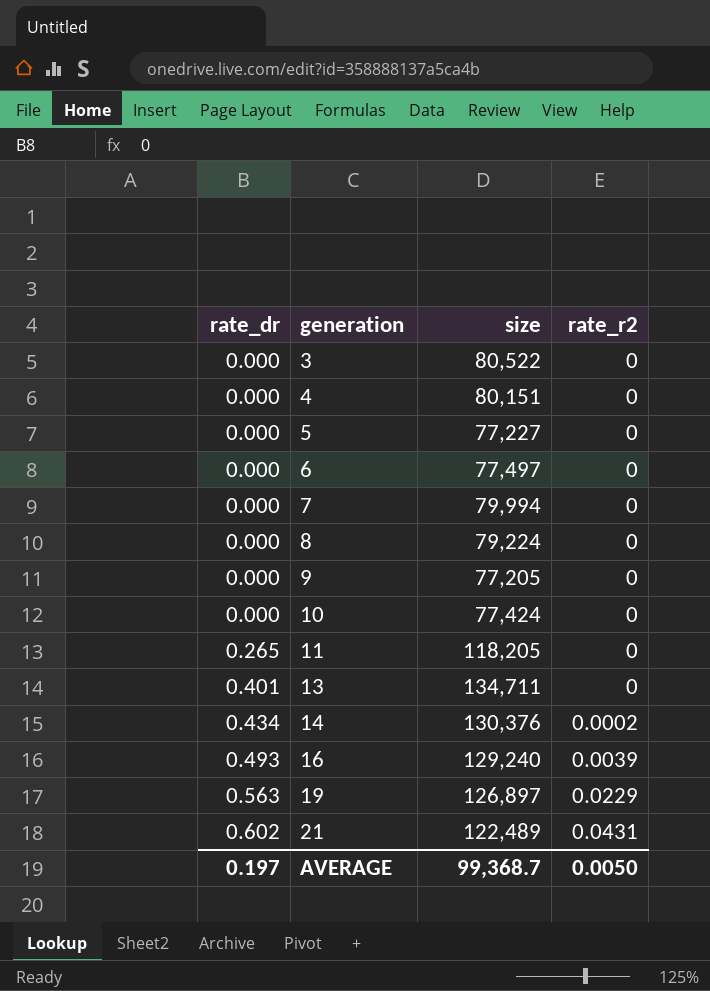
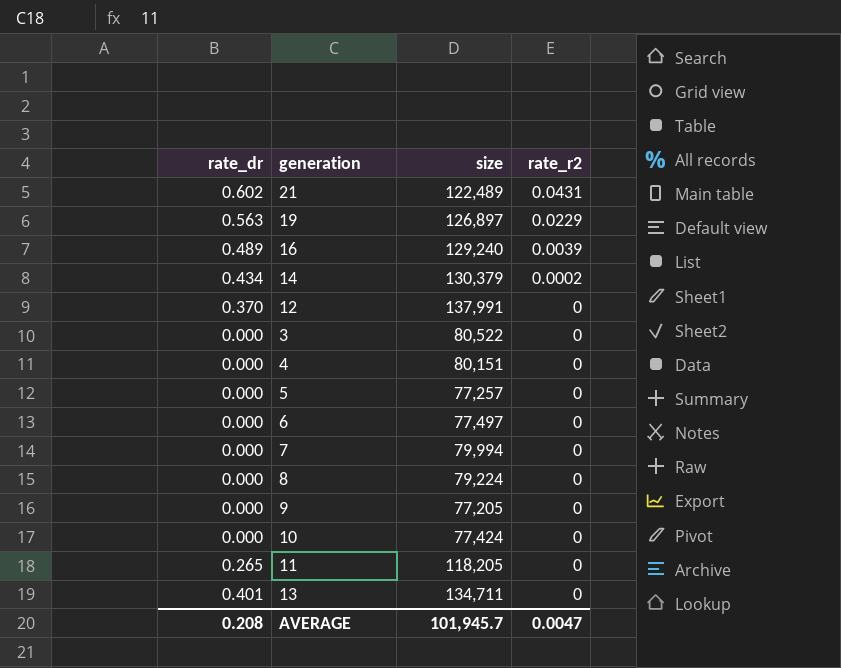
row order: rate_dr ascending -> rate_r2 descending
16 | rate_dr: 0.493 -> 0.489
14 | size: 130,376 -> 130,379
row 12: none -> 0.370 | 137,991 | 0
5 | size: 77,227 -> 77,257
AVERAGE | rate_dr: 0.197 -> 0.208
AVERAGE | size: 99,368.7 -> 101,945.7
AVERAGE | rate_r2: 0.0050 -> 0.0047

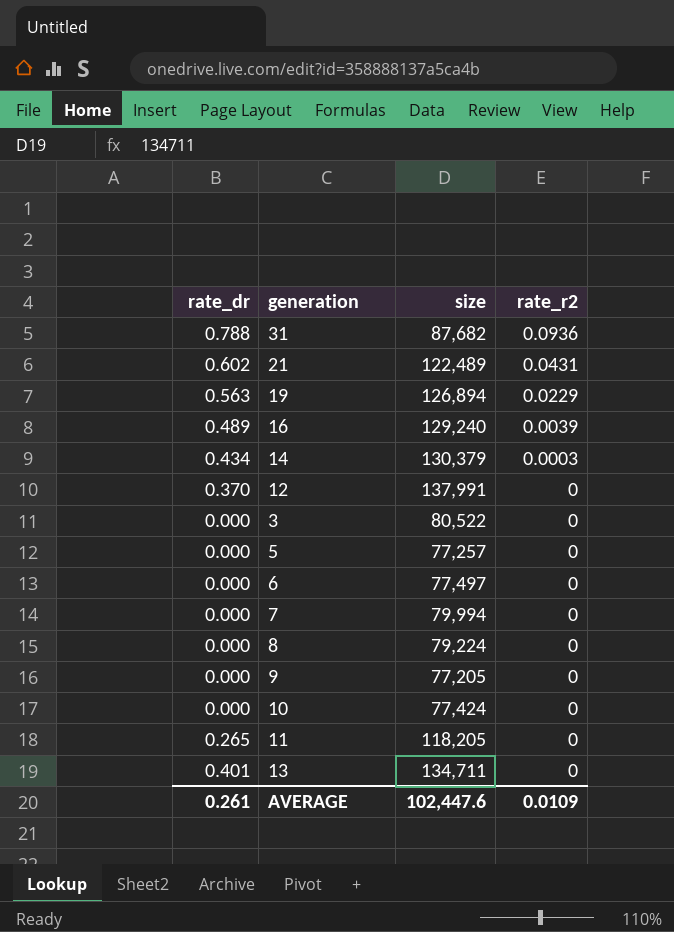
row 4: 0.000 | 80,151 | 0 -> none
row 31: none -> 0.788 | 87,682 | 0.0936
19 | size: 126,897 -> 126,894
14 | rate_r2: 0.0002 -> 0.0003
AVERAGE | rate_dr: 0.208 -> 0.261
AVERAGE | size: 101,945.7 -> 102,447.6
AVERAGE | rate_r2: 0.0047 -> 0.0109

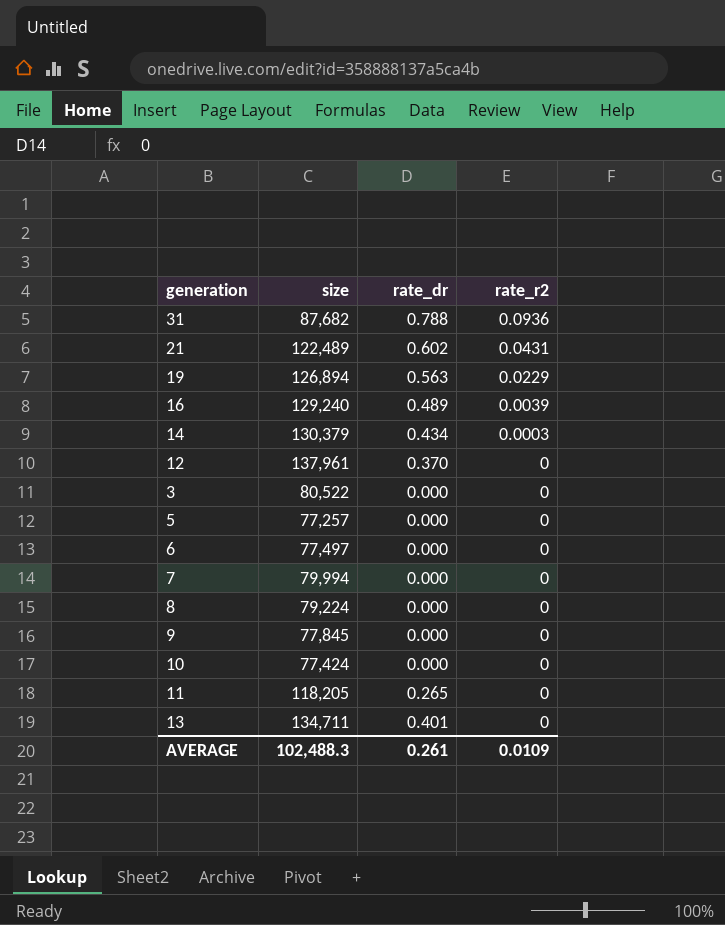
column rate_dr | position: 1 -> 3
12 | size: 137,991 -> 137,961
9 | size: 77,205 -> 77,845
AVERAGE | size: 102,447.6 -> 102,488.3

